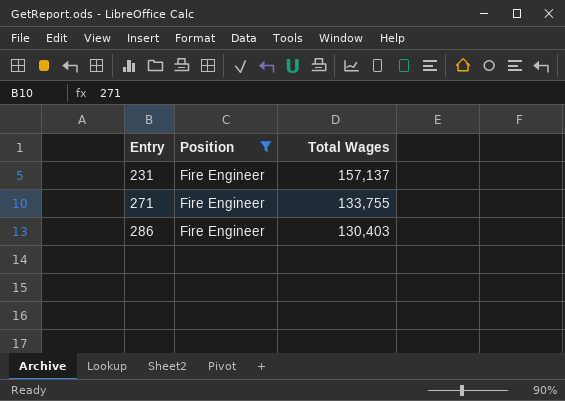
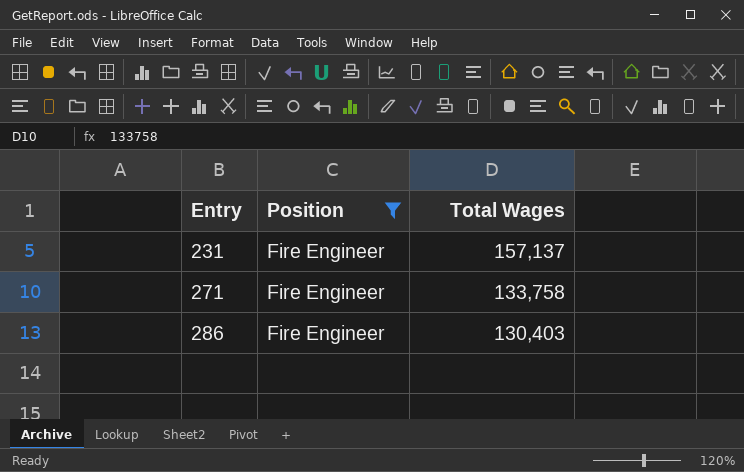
271 | Total Wages: 133,755 -> 133,758

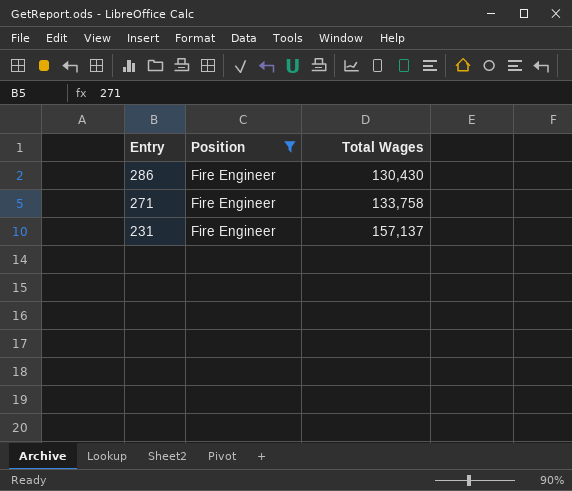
row order: Entry ascending -> Entry descending
286 | Total Wages: 130,403 -> 130,430

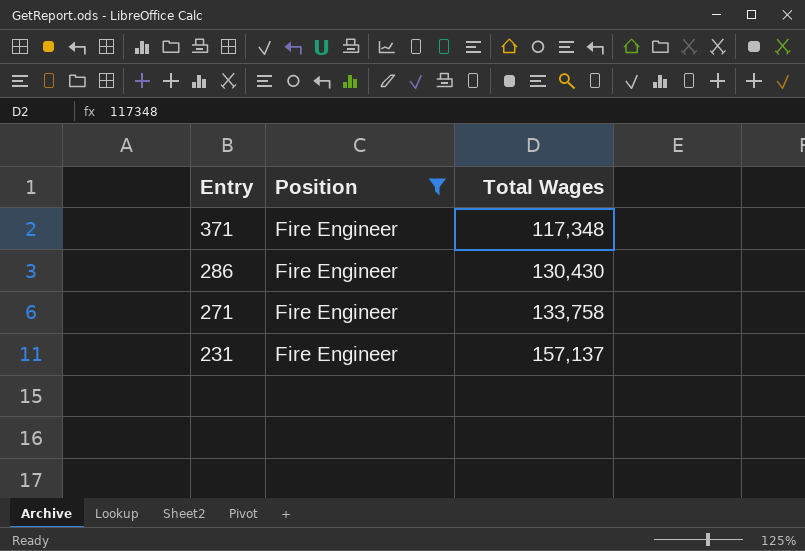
row 371: none -> Fire Engineer | 117,348

